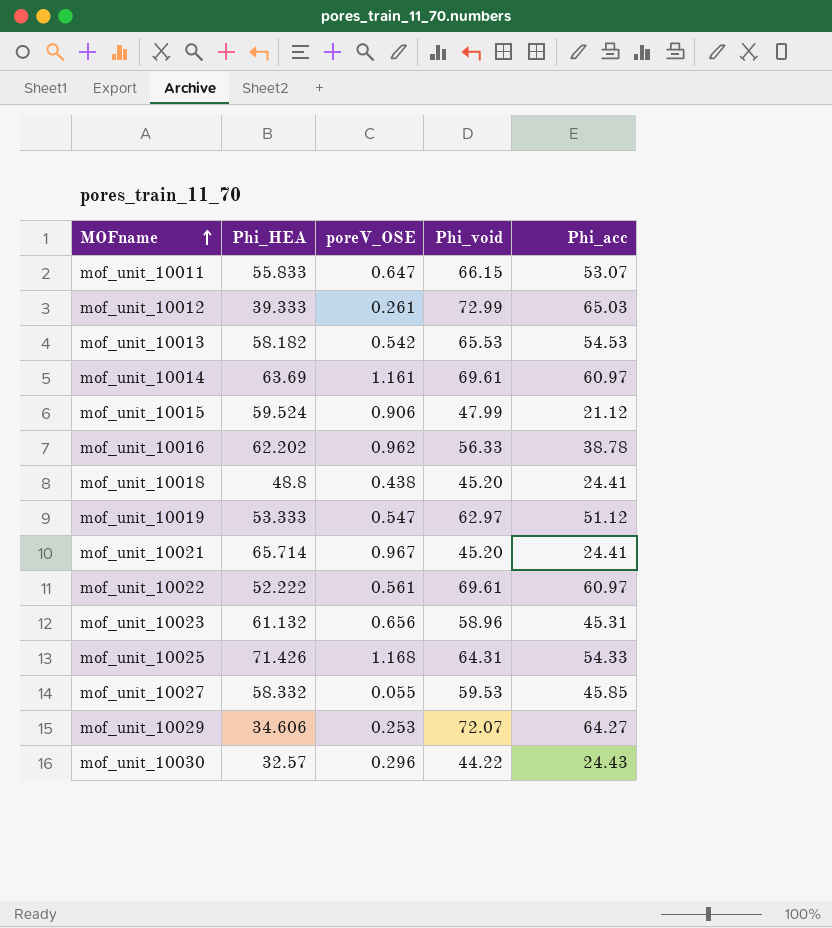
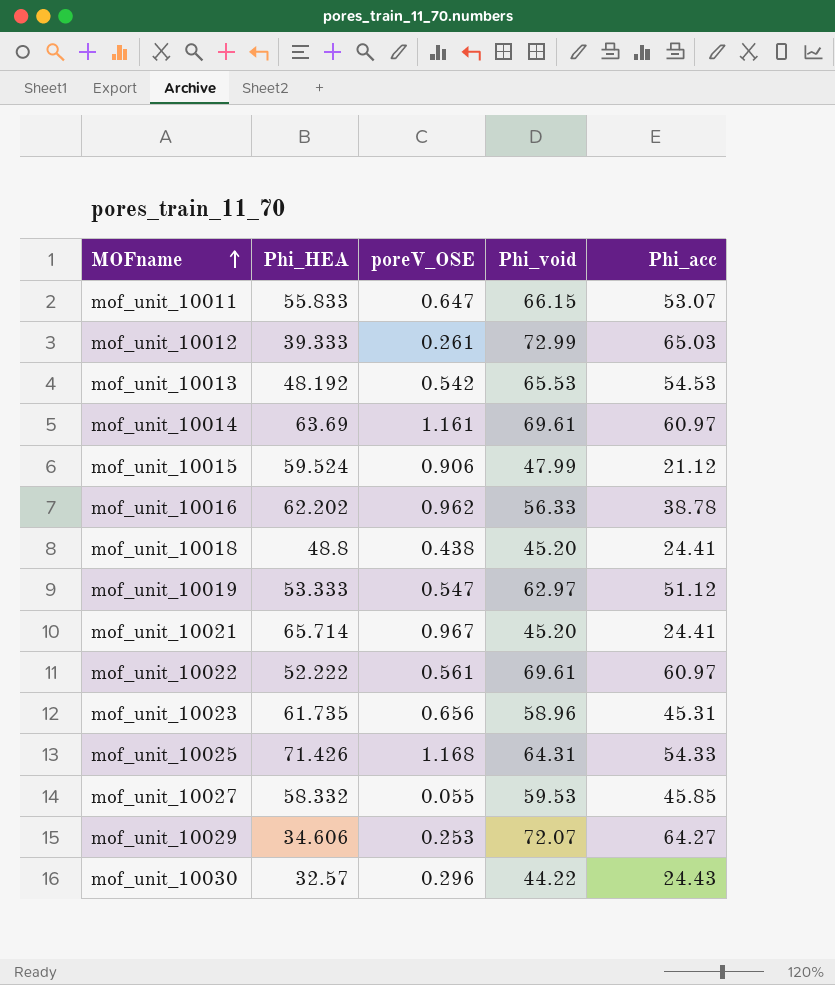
mof_unit_10013 | Phi_HEA: 58.182 -> 48.192
mof_unit_10023 | Phi_HEA: 61.132 -> 61.735

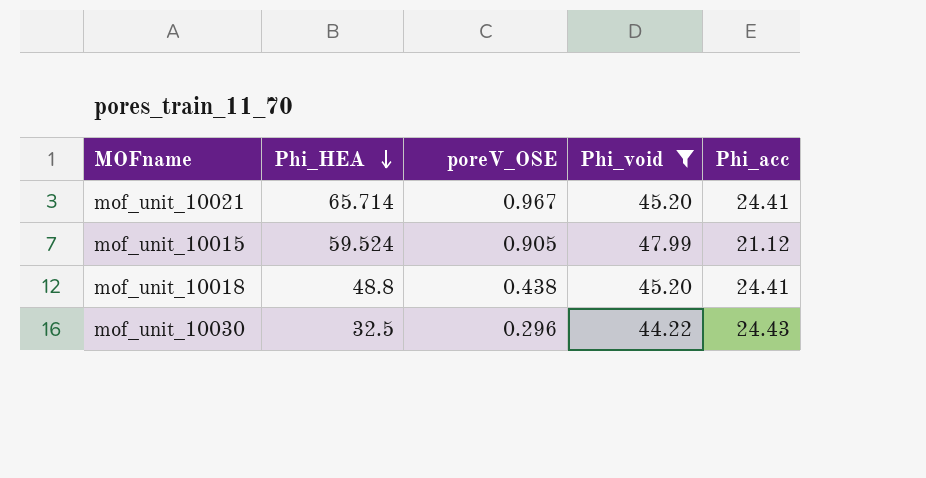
filter: none -> Phi_void <= 47.99
row order: MOFname ascending -> Phi_HEA descending
mof_unit_10015 | poreV_OSE: 0.906 -> 0.905
mof_unit_10030 | Phi_HEA: 32.57 -> 32.5

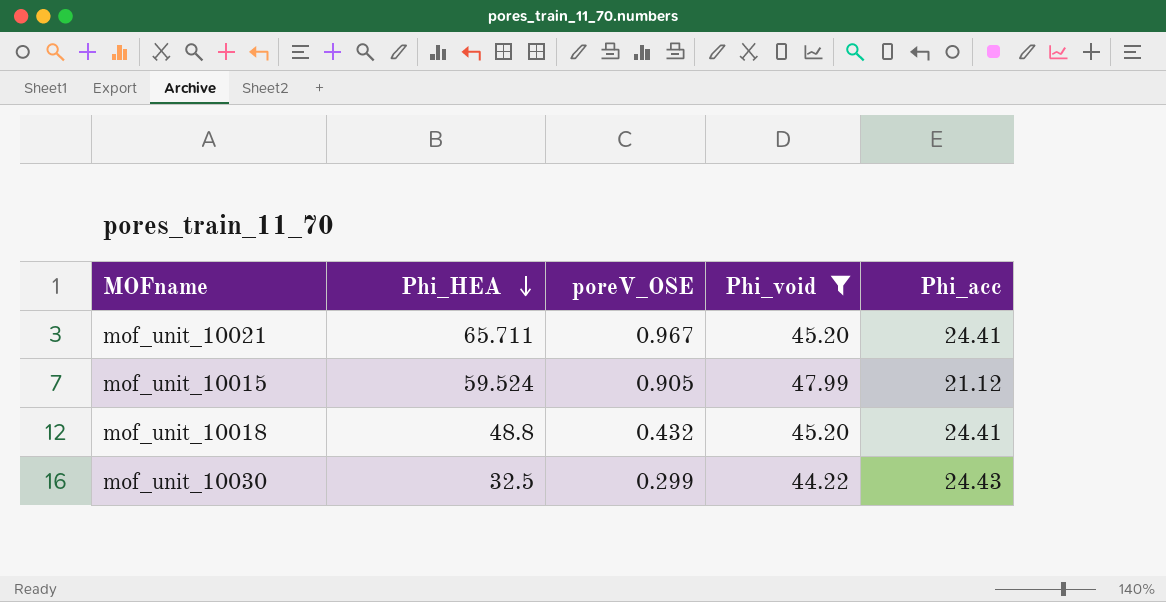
mof_unit_10021 | Phi_HEA: 65.714 -> 65.711
mof_unit_10018 | poreV_OSE: 0.438 -> 0.432
mof_unit_10030 | poreV_OSE: 0.296 -> 0.299

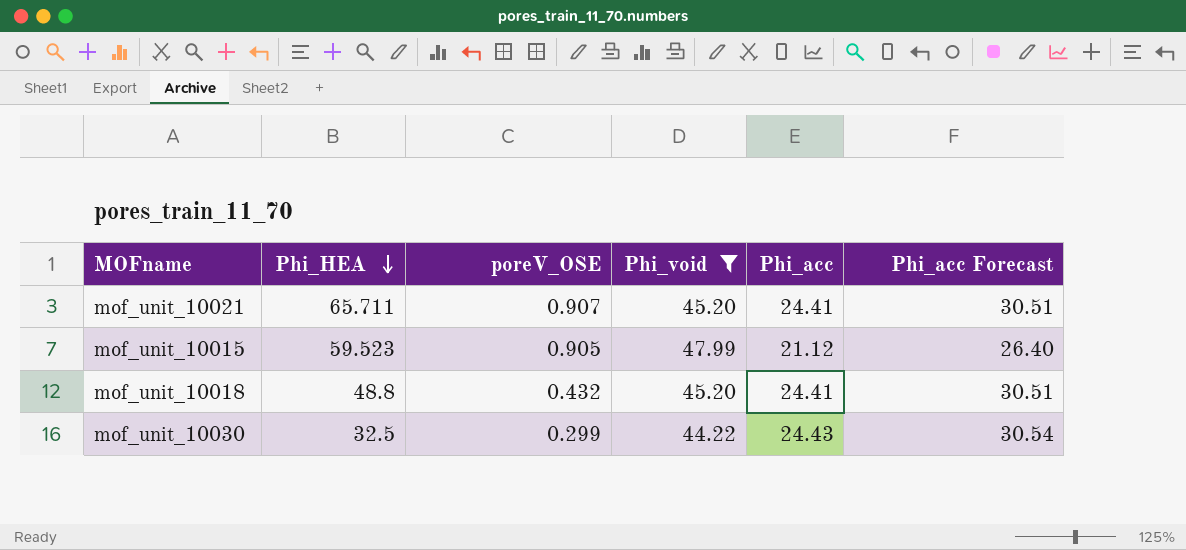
column Phi_acc Forecast | formula: none -> [Phi_acc] * 1.25
mof_unit_10021 | poreV_OSE: 0.967 -> 0.907
mof_unit_10015 | Phi_HEA: 59.524 -> 59.523

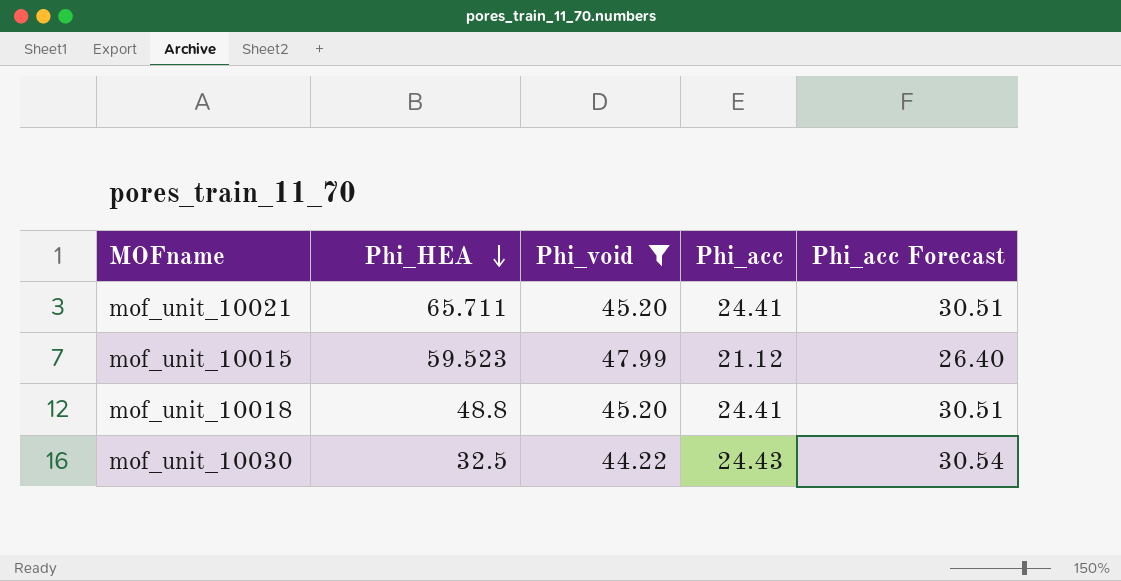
column poreV_OSE | position: 3 -> none

